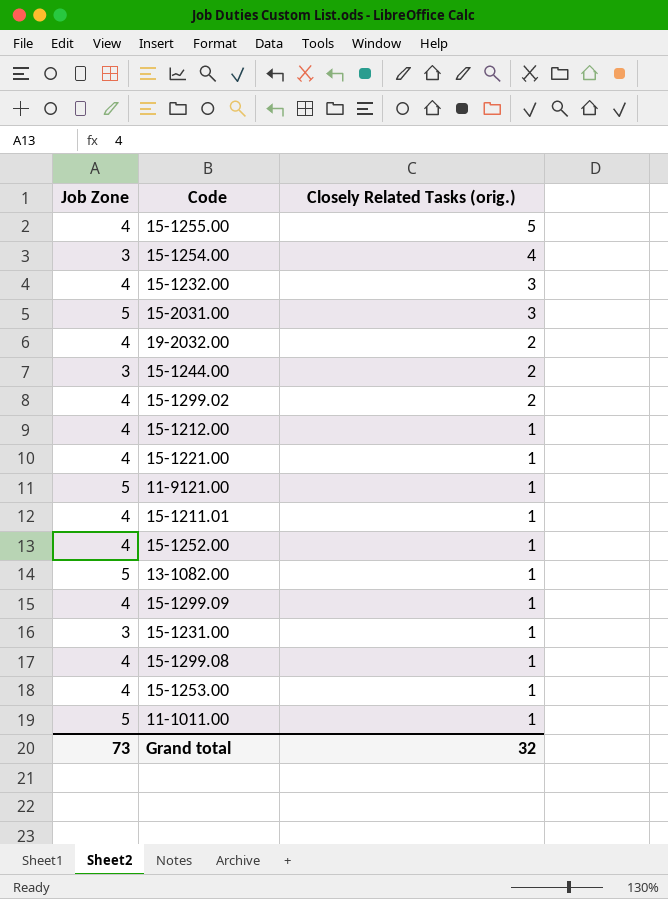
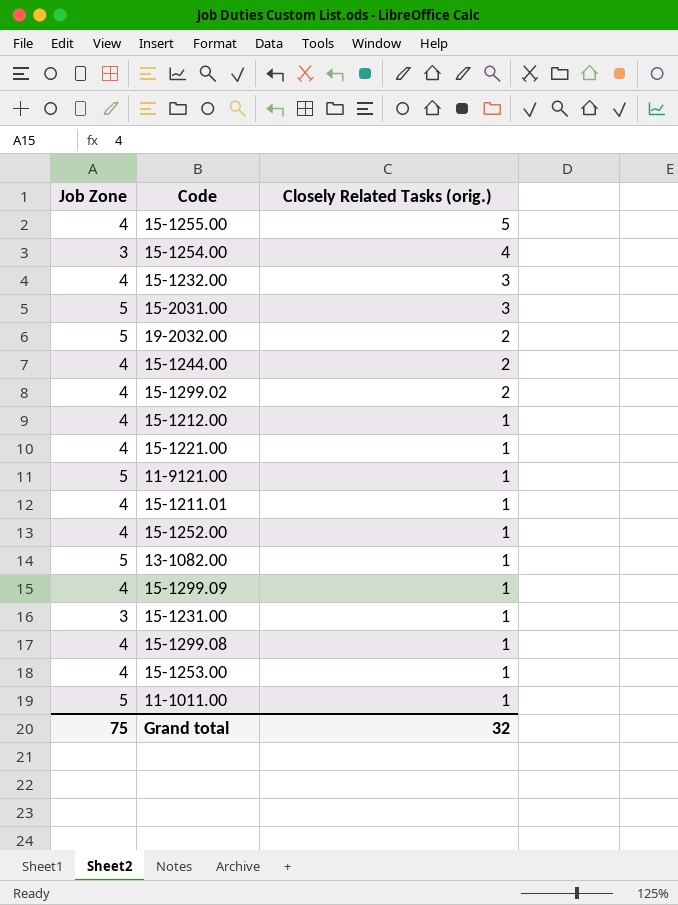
19-2032.00 | Job Zone: 4 -> 5
15-1244.00 | Job Zone: 3 -> 4
Grand total | Job Zone: 73 -> 75

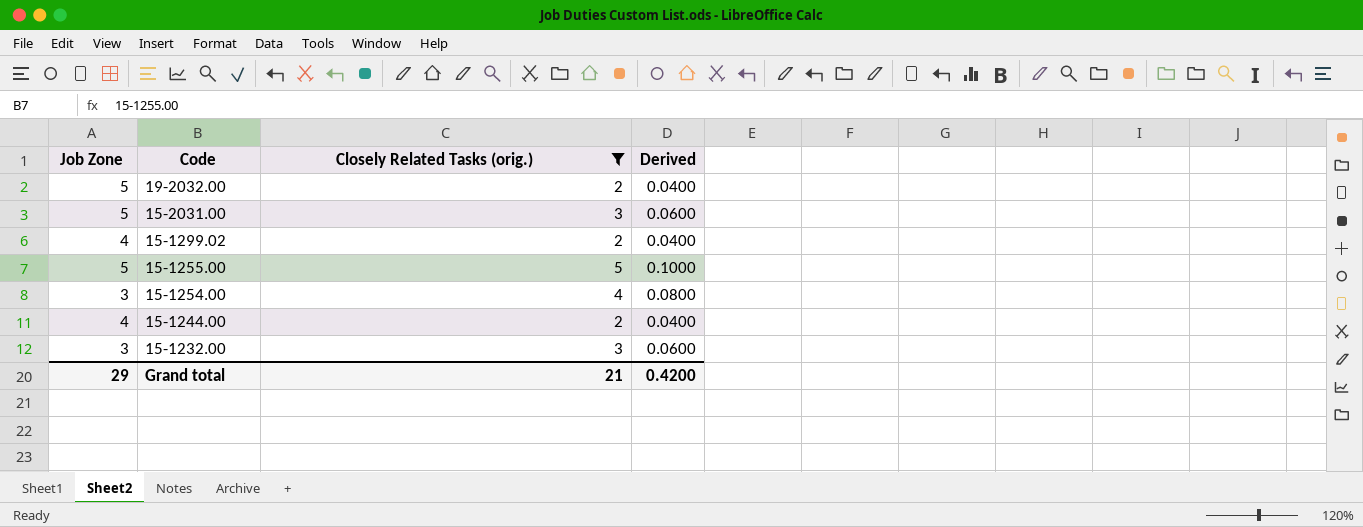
filter: none -> Closely Related Tasks (orig.) != 1
row order: Closely Related Tasks (orig.) descending -> Code descending
column Derived | formula: none -> [Closely Related Tasks (orig.)] * 0.02
15-1255.00 | Job Zone: 4 -> 5
15-1232.00 | Job Zone: 4 -> 3
Grand total | Job Zone: 75 -> 29
Grand total | Closely Related Tasks (orig.): 32 -> 21

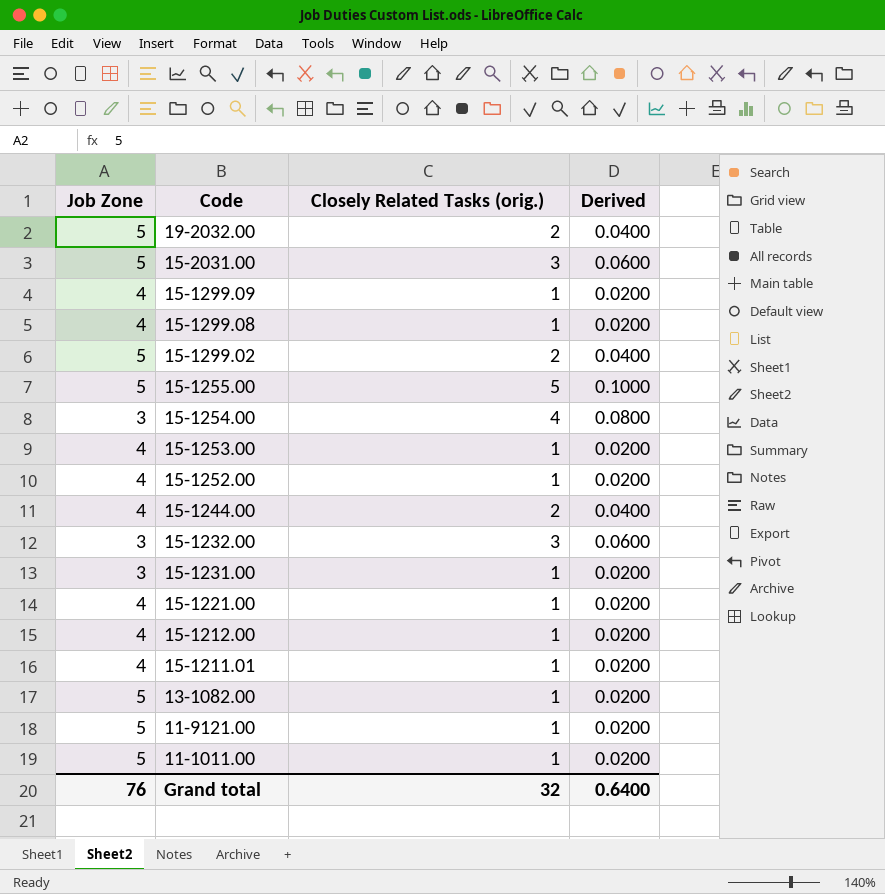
filter: Closely Related Tasks (orig.) != 1 -> none
15-1299.02 | Job Zone: 4 -> 5
Grand total | Job Zone: 29 -> 76
Grand total | Closely Related Tasks (orig.): 21 -> 32
Grand total | Derived: 0.4200 -> 0.6400

